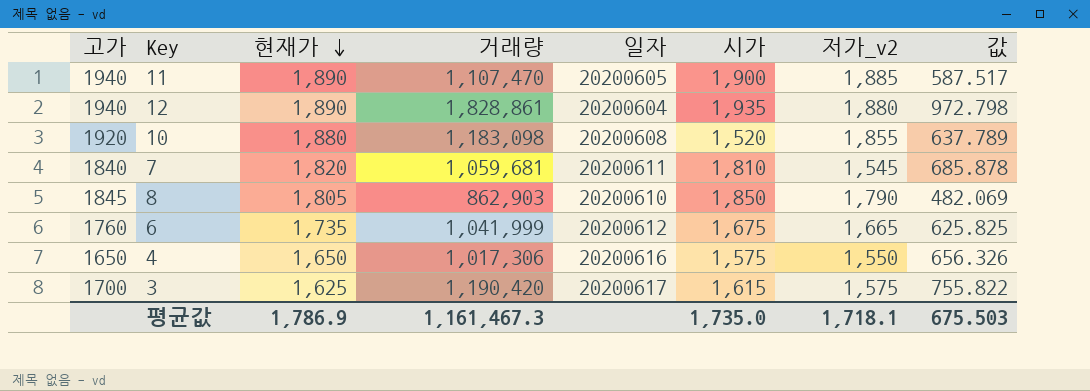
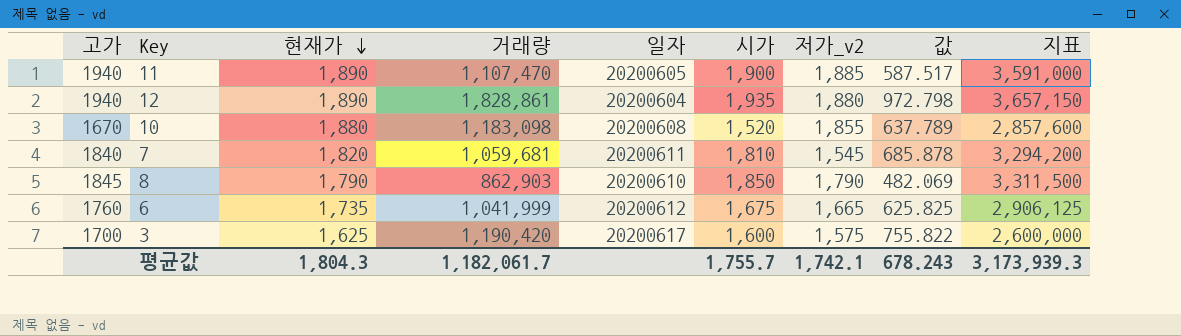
column 지표 | formula: none -> [현재가] * [시가]
row 4: 1650 | 1,650 | 1,017,306 | 20200616 | 1,575 | 1,550 | 656.326 -> none
10 | 고가: 1920 -> 1670
8 | 현재가: 1,805 -> 1,790
3 | 시가: 1,615 -> 1,600
평균값 | 현재가: 1,786.9 -> 1,804.3
평균값 | 거래량: 1,161,467.3 -> 1,182,061.7
평균값 | 시가: 1,735.0 -> 1,755.7
평균값 | 저가_v2: 1,718.1 -> 1,742.1
평균값 | 값: 675.503 -> 678.243

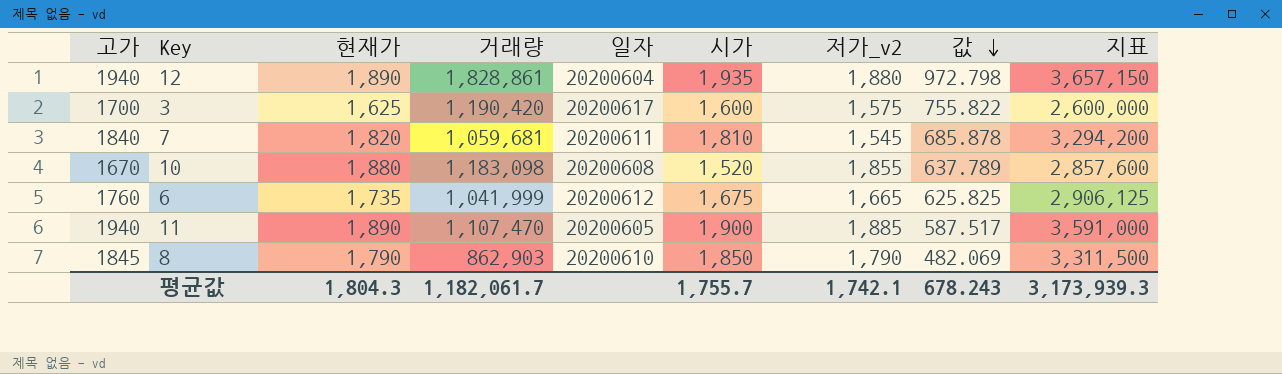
row order: 현재가 descending -> 값 descending

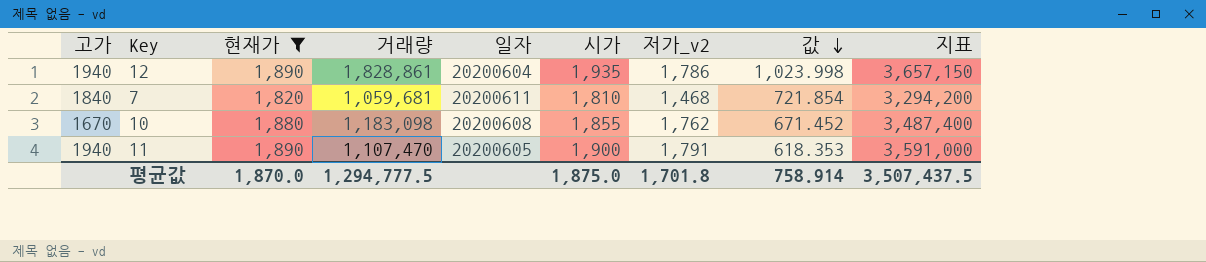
filter: none -> 현재가 >= 1,820
12 | 저가_v2: 1,880 -> 1,786
12 | 값: 972.798 -> 1,023.998
7 | 저가_v2: 1,545 -> 1,468
7 | 값: 685.878 -> 721.854
10 | 시가: 1,520 -> 1,855
10 | 저가_v2: 1,855 -> 1,762
10 | 값: 637.789 -> 671.452
10 | 지표: 2,857,600 -> 3,487,400
11 | 저가_v2: 1,885 -> 1,791
11 | 값: 587.517 -> 618.353
평균값 | 현재가: 1,804.3 -> 1,870.0
평균값 | 거래량: 1,182,061.7 -> 1,294,777.5
평균값 | 시가: 1,755.7 -> 1,875.0
평균값 | 저가_v2: 1,742.1 -> 1,701.8
평균값 | 값: 678.243 -> 758.914
평균값 | 지표: 3,173,939.3 -> 3,507,437.5

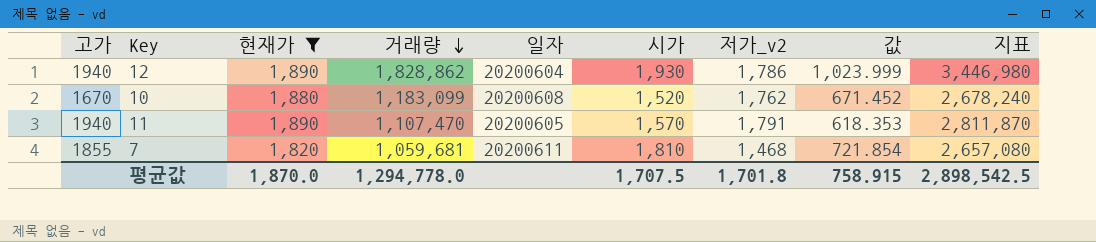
row order: 값 descending -> 거래량 descending
column 지표 | formula: [현재가] * [시가] -> [시가] * [저가_v2]
12 | 거래량: 1,828,861 -> 1,828,862
12 | 시가: 1,935 -> 1,930
12 | 값: 1,023.998 -> 1,023.999
10 | 거래량: 1,183,098 -> 1,183,099
10 | 시가: 1,855 -> 1,520
11 | 시가: 1,900 -> 1,570
7 | 고가: 1840 -> 1855
평균값 | 거래량: 1,294,777.5 -> 1,294,778.0
평균값 | 시가: 1,875.0 -> 1,707.5
평균값 | 값: 758.914 -> 758.915
평균값 | 지표: 3,507,437.5 -> 2,898,542.5

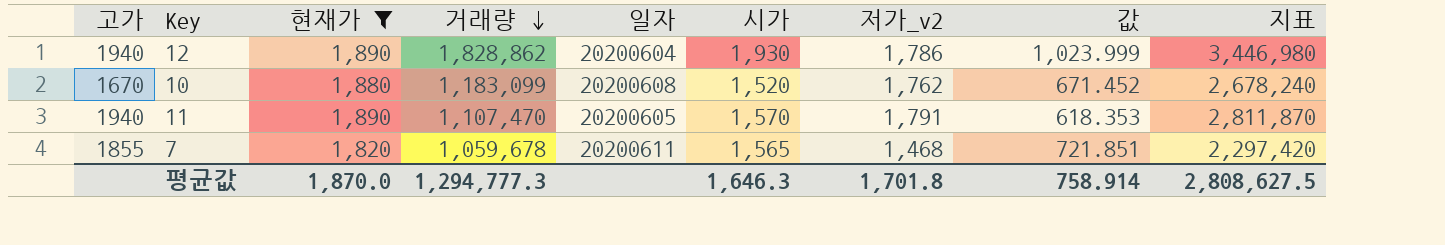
7 | 거래량: 1,059,681 -> 1,059,678
7 | 시가: 1,810 -> 1,565
7 | 값: 721.854 -> 721.851
7 | 지표: 2,657,080 -> 2,297,420
평균값 | 거래량: 1,294,778.0 -> 1,294,777.3
평균값 | 시가: 1,707.5 -> 1,646.3
평균값 | 값: 758.915 -> 758.914
평균값 | 지표: 2,898,542.5 -> 2,808,627.5

